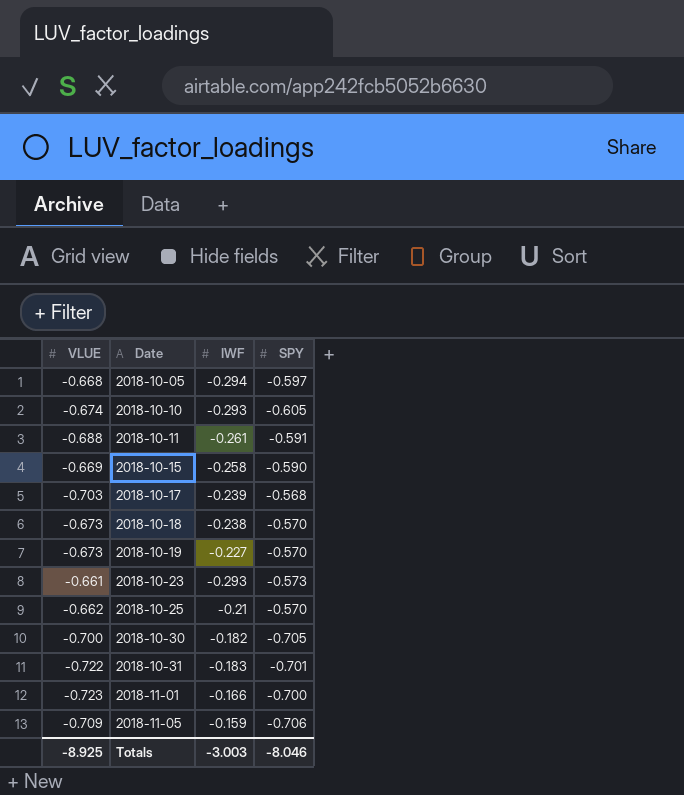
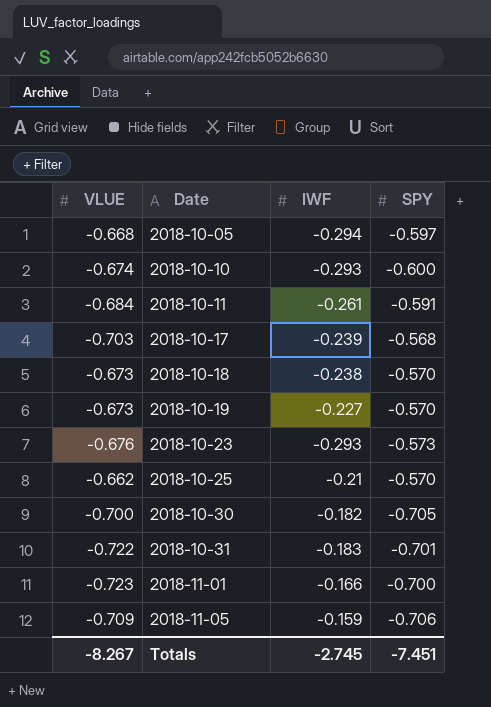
row 2018-10-15: -0.669 | -0.258 | -0.590 -> none
2018-10-10 | SPY: -0.605 -> -0.600
2018-10-11 | VLUE: -0.688 -> -0.684
2018-10-23 | VLUE: -0.661 -> -0.676
Totals | VLUE: -8.925 -> -8.267
Totals | IWF: -3.003 -> -2.745
Totals | SPY: -8.046 -> -7.451

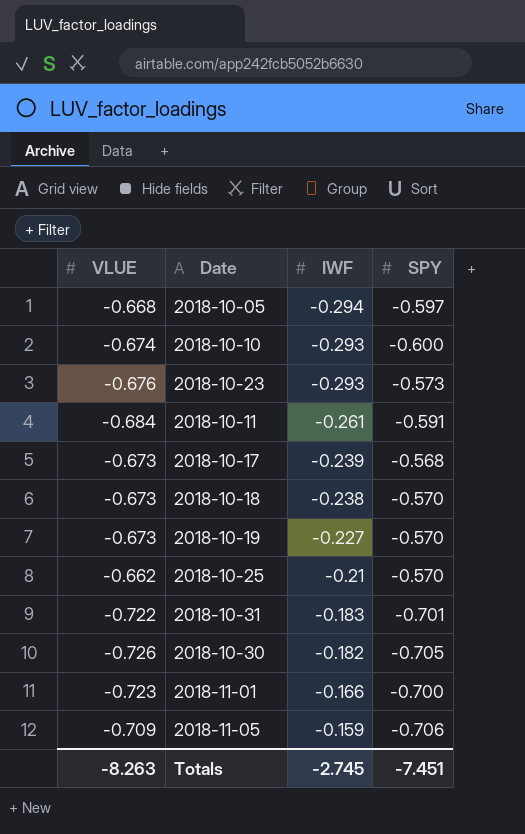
row order: Date ascending -> IWF ascending
2018-10-17 | VLUE: -0.703 -> -0.673
2018-10-30 | VLUE: -0.700 -> -0.726
Totals | VLUE: -8.267 -> -8.263

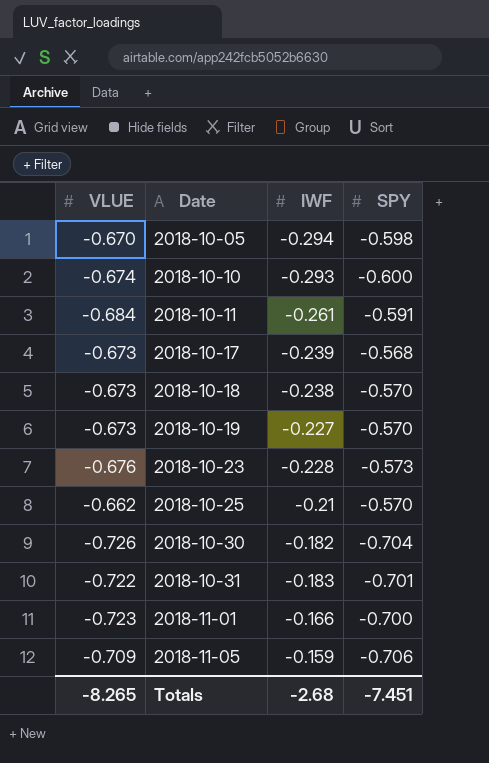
row order: IWF ascending -> Date ascending
2018-10-05 | VLUE: -0.668 -> -0.670
2018-10-05 | SPY: -0.597 -> -0.598
2018-10-23 | IWF: -0.293 -> -0.228
2018-10-30 | SPY: -0.705 -> -0.704
Totals | VLUE: -8.263 -> -8.265
Totals | IWF: -2.745 -> -2.68

